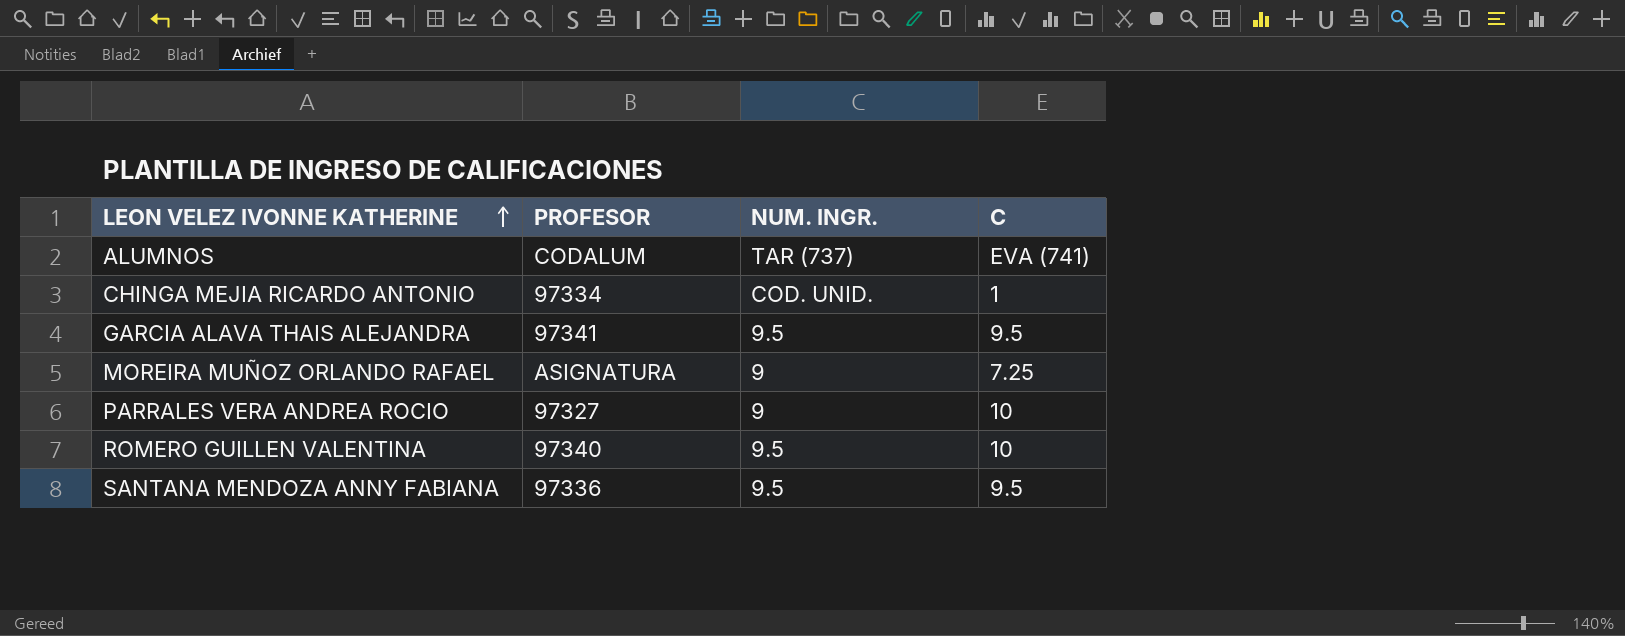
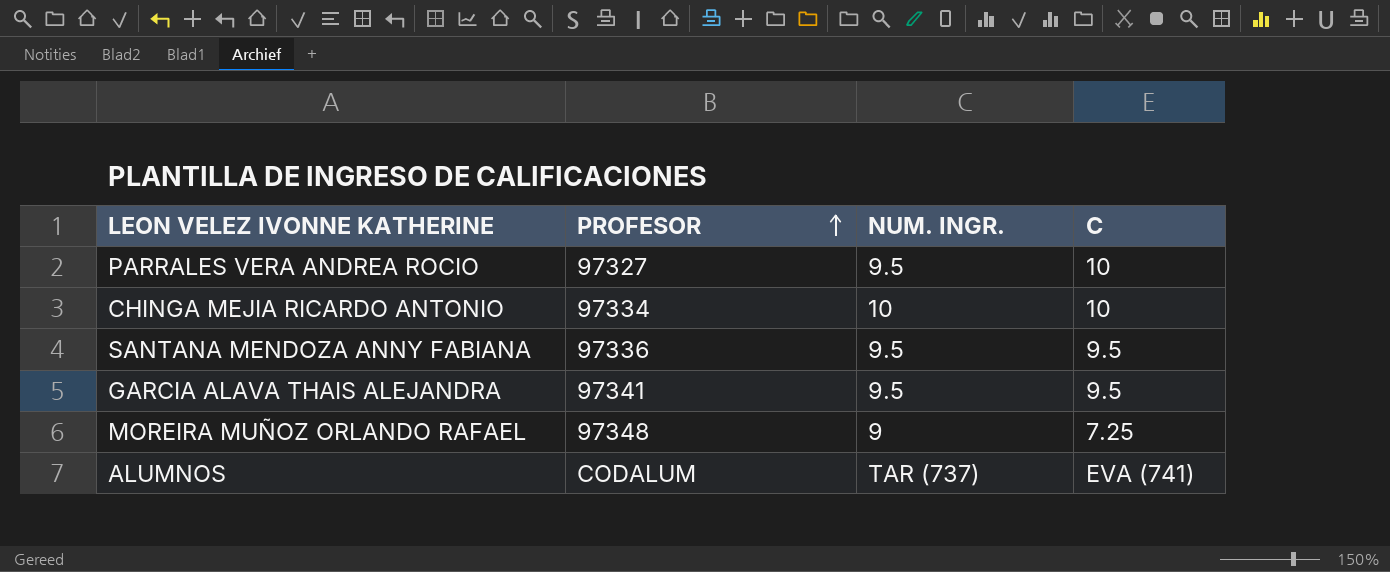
row order: LEON VELEZ IVONNE KATHERINE ascending -> PROFESOR ascending
row ROMERO GUILLEN VALENTINA: 97340 | 9.5 | 10 -> none
PARRALES VERA ANDREA ROCIO | NUM. INGR.: 9 -> 9.5
CHINGA MEJIA RICARDO ANTONIO | NUM. INGR.: COD. UNID. -> 10
CHINGA MEJIA RICARDO ANTONIO | C: 1 -> 10
MOREIRA MUÑOZ ORLANDO RAFAEL | PROFESOR: ASIGNATURA -> 97348

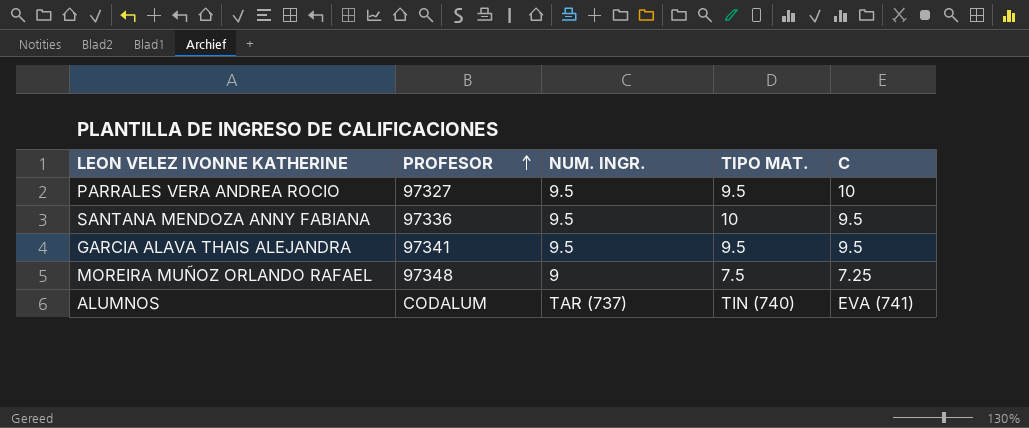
column TIPO MAT. | position: none -> 4
row CHINGA MEJIA RICARDO ANTONIO: 97334 | 10 | 10 -> none

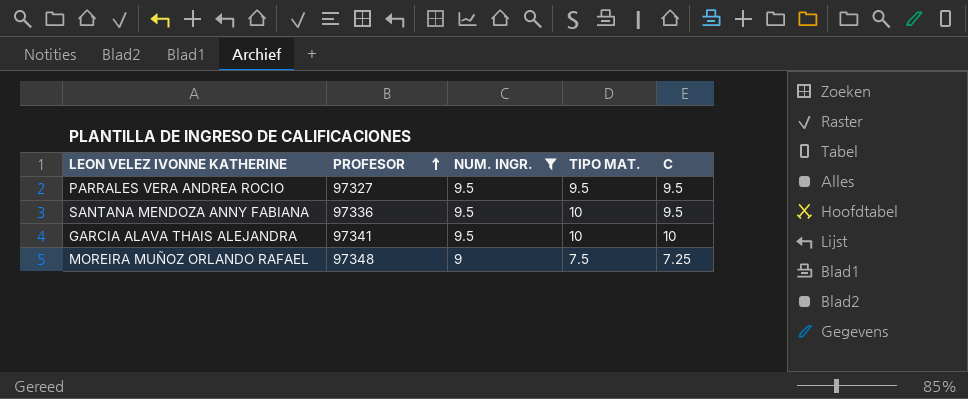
filter: none -> NUM. INGR. != TAR (737)
PARRALES VERA ANDREA ROCIO | C: 10 -> 9.5
GARCIA ALAVA THAIS ALEJANDRA | TIPO MAT.: 9.5 -> 10
GARCIA ALAVA THAIS ALEJANDRA | C: 9.5 -> 10

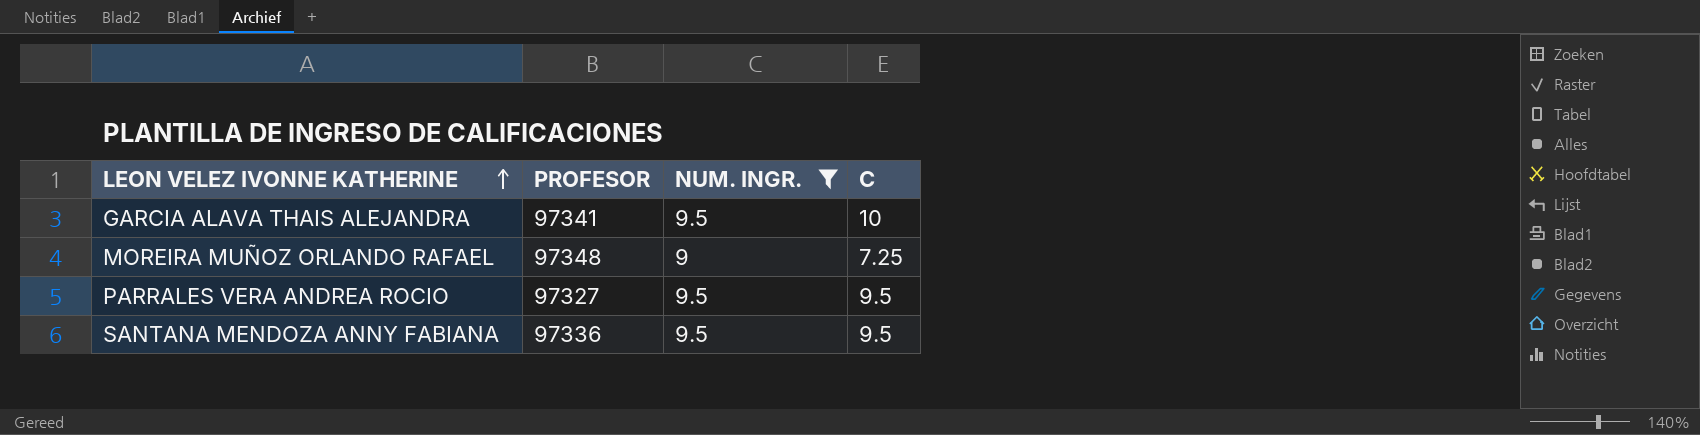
row order: PROFESOR ascending -> LEON VELEZ IVONNE KATHERINE ascending
column TIPO MAT. | position: 4 -> none

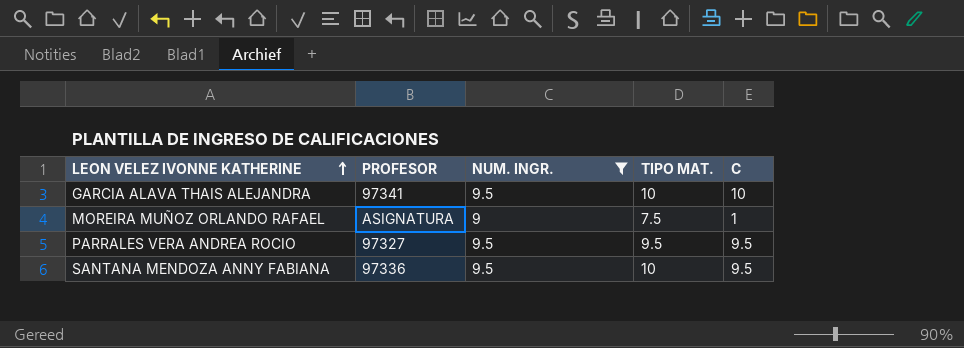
column TIPO MAT. | position: none -> 4
MOREIRA MUÑOZ ORLANDO RAFAEL | PROFESOR: 97348 -> ASIGNATURA
MOREIRA MUÑOZ ORLANDO RAFAEL | C: 7.25 -> 1

